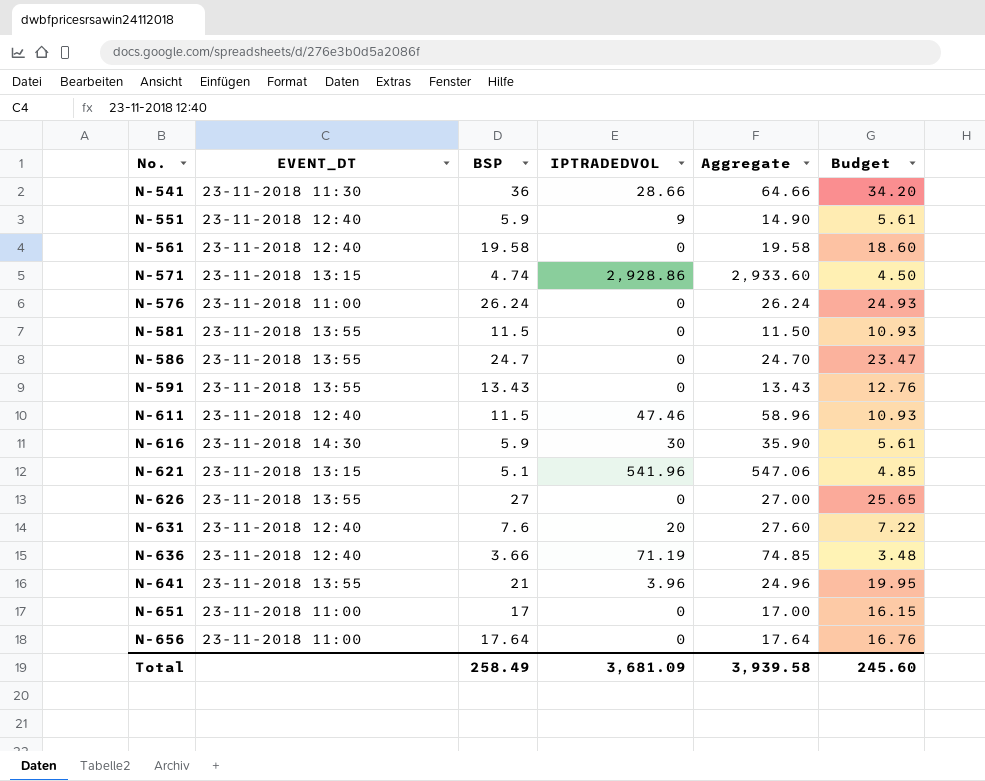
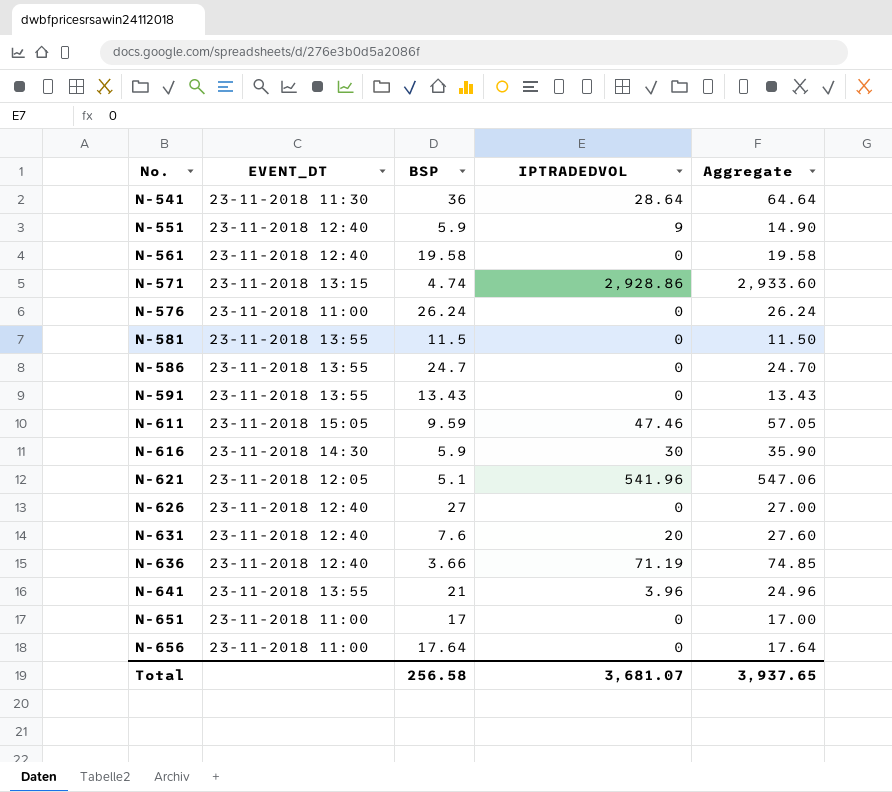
column Budget | formula: [BSP] * 0.95 -> none
N-541 | IPTRADEDVOL: 28.66 -> 28.64
N-541 | Aggregate: 64.66 -> 64.64
N-611 | EVENT_DT: 23-11-2018 12:40 -> 23-11-2018 15:05
N-611 | BSP: 11.5 -> 9.59
N-611 | Aggregate: 58.96 -> 57.05
N-621 | EVENT_DT: 23-11-2018 13:15 -> 23-11-2018 12:05
N-626 | EVENT_DT: 23-11-2018 13:55 -> 23-11-2018 12:40
Total | BSP: 258.49 -> 256.58
Total | IPTRADEDVOL: 3,681.09 -> 3,681.07
Total | Aggregate: 3,939.58 -> 3,937.65

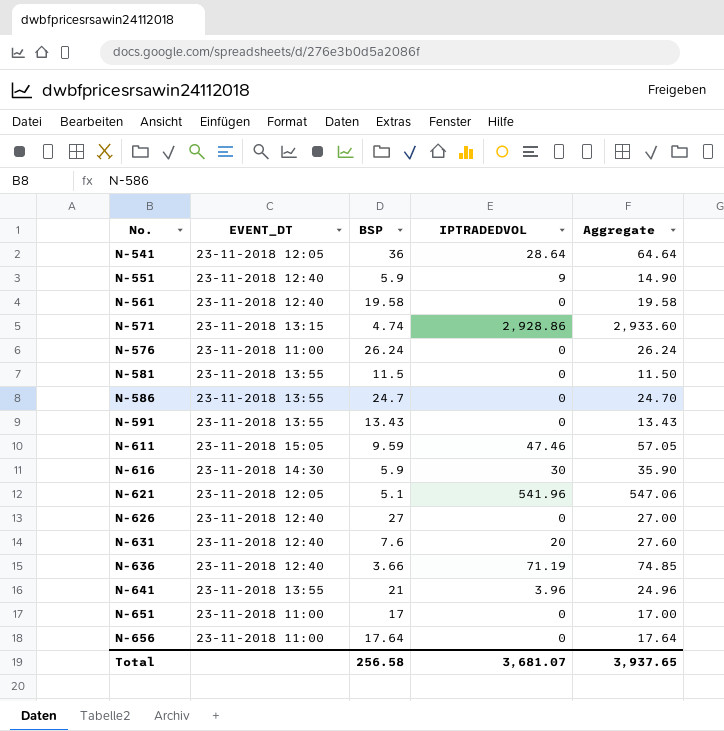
N-541 | EVENT_DT: 23-11-2018 11:30 -> 23-11-2018 12:05

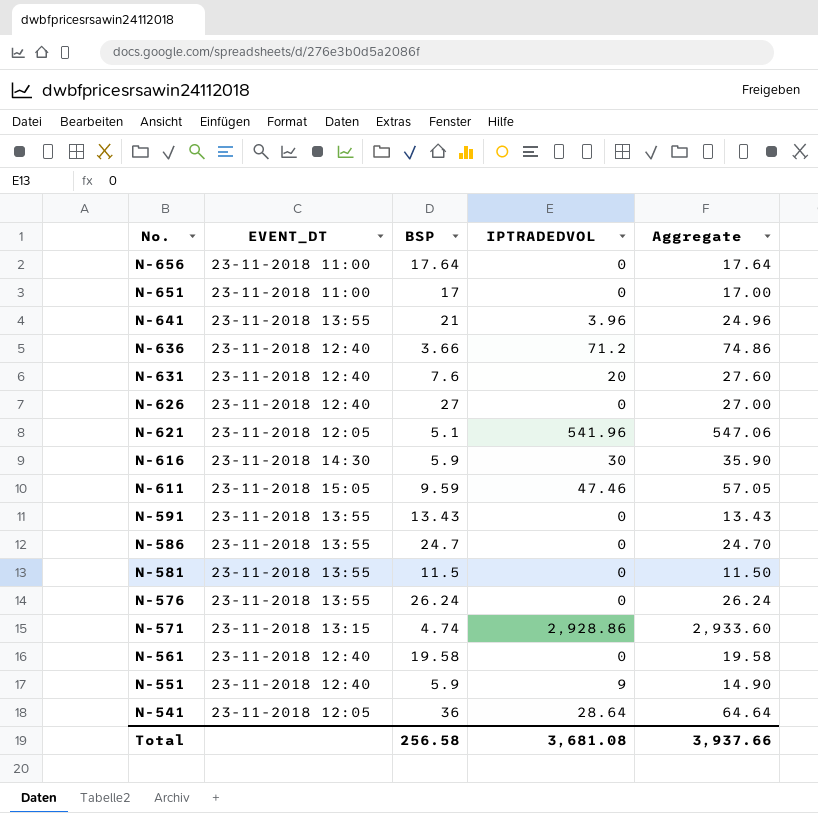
row order: No. ascending -> No. descending
N-636 | IPTRADEDVOL: 71.19 -> 71.2
N-636 | Aggregate: 74.85 -> 74.86
N-576 | EVENT_DT: 23-11-2018 11:00 -> 23-11-2018 13:55
Total | IPTRADEDVOL: 3,681.07 -> 3,681.08
Total | Aggregate: 3,937.65 -> 3,937.66

